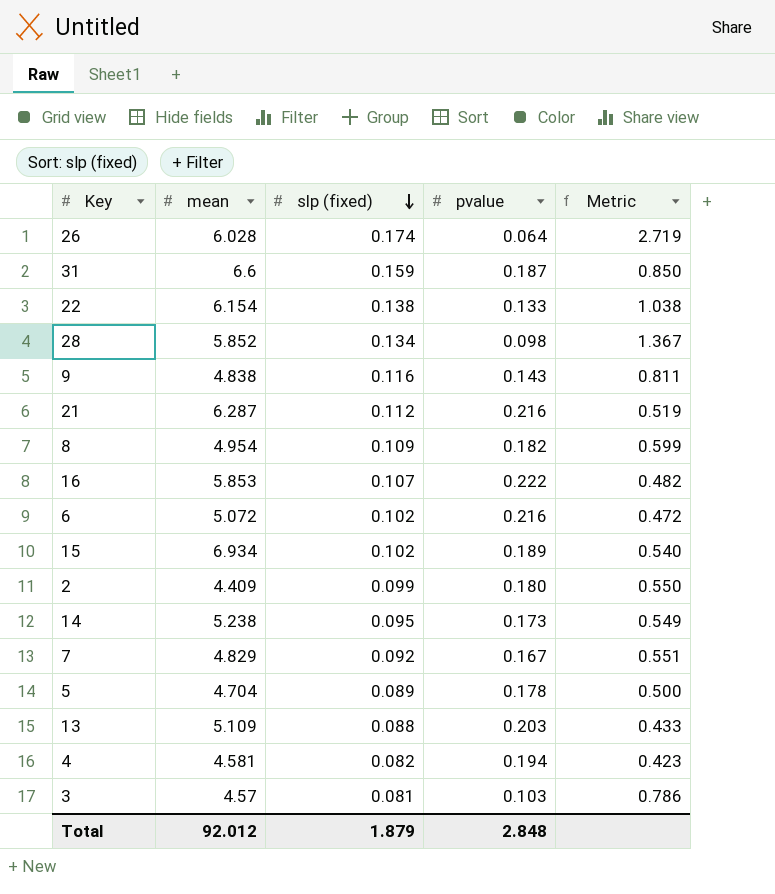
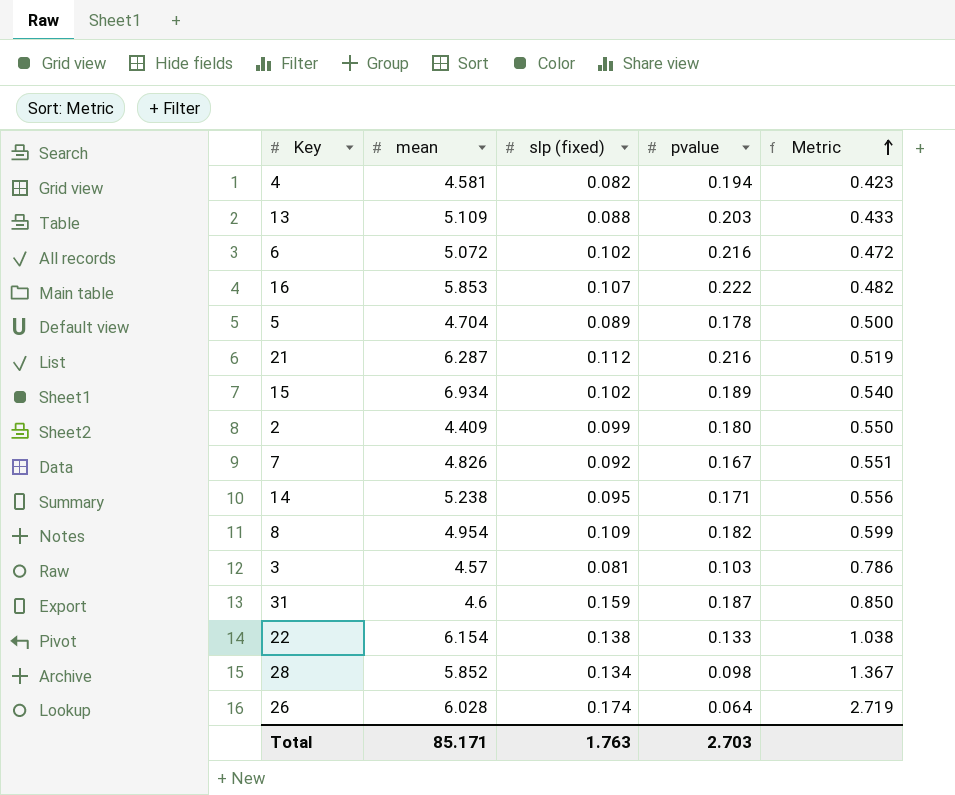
row order: slp (fixed) descending -> Metric ascending
row 9: 4.838 | 0.116 | 0.143 | 0.811 -> none
7 | mean: 4.829 -> 4.826
14 | pvalue: 0.173 -> 0.171
14 | Metric: 0.549 -> 0.556
31 | mean: 6.6 -> 4.6
Total | mean: 92.012 -> 85.171
Total | slp (fixed): 1.879 -> 1.763
Total | pvalue: 2.848 -> 2.703

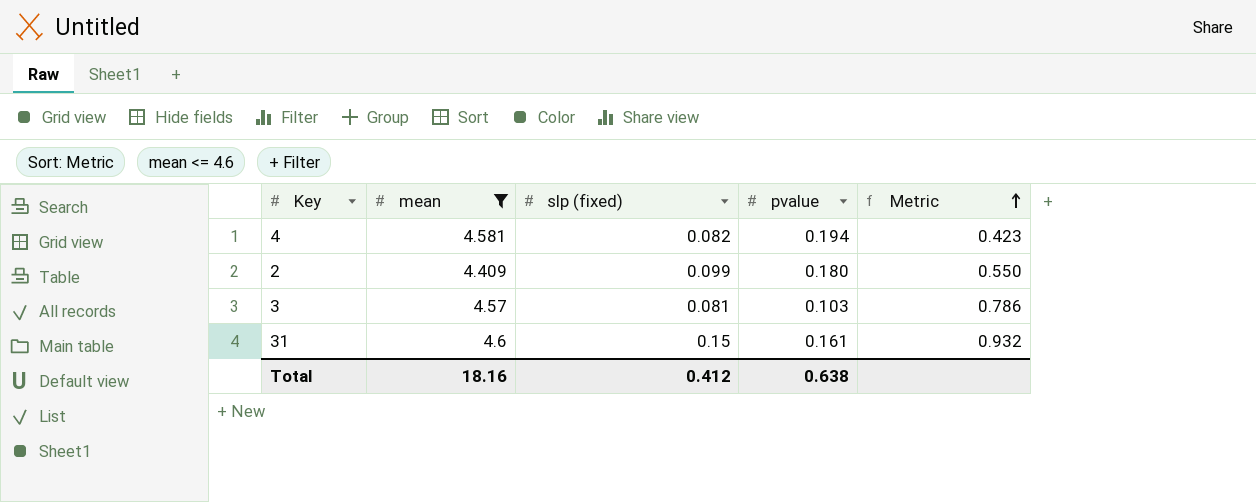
filter: none -> mean <= 4.6
31 | slp (fixed): 0.159 -> 0.15
31 | pvalue: 0.187 -> 0.161
31 | Metric: 0.850 -> 0.932
Total | mean: 85.171 -> 18.16
Total | slp (fixed): 1.763 -> 0.412
Total | pvalue: 2.703 -> 0.638

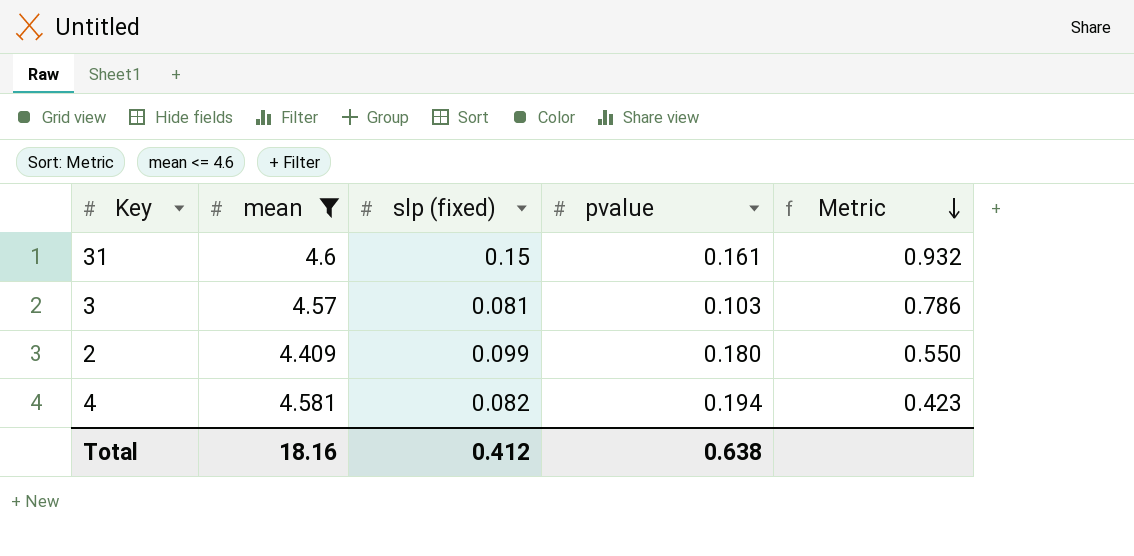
row order: Metric ascending -> Metric descending

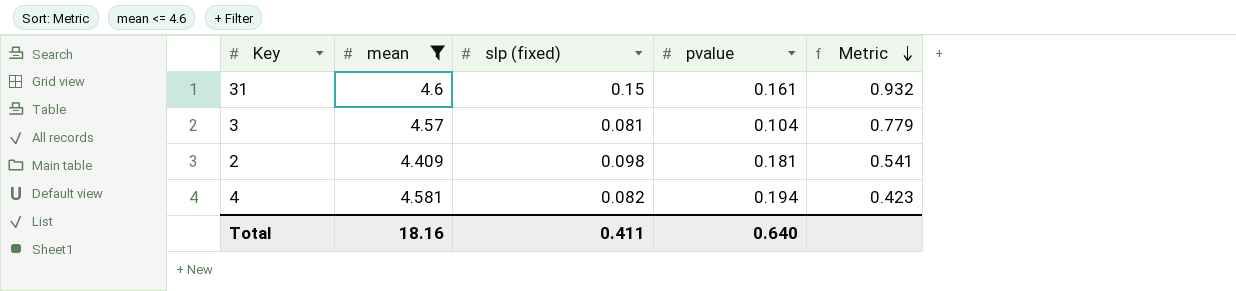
3 | pvalue: 0.103 -> 0.104
3 | Metric: 0.786 -> 0.779
2 | slp (fixed): 0.099 -> 0.098
2 | pvalue: 0.180 -> 0.181
2 | Metric: 0.550 -> 0.541
Total | slp (fixed): 0.412 -> 0.411
Total | pvalue: 0.638 -> 0.640

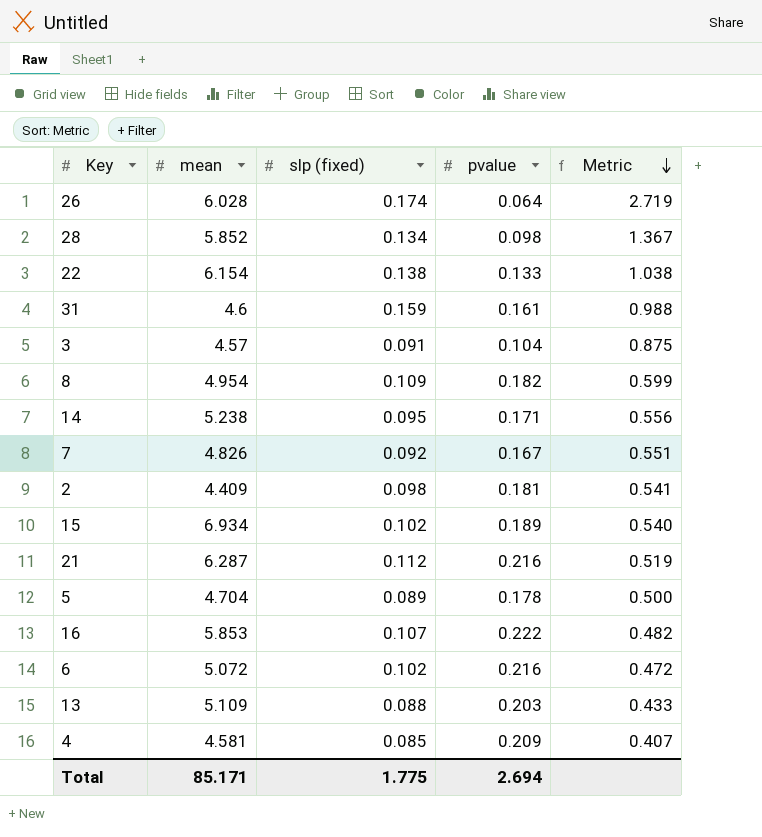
filter: mean <= 4.6 -> none
31 | slp (fixed): 0.15 -> 0.159
31 | Metric: 0.932 -> 0.988
3 | slp (fixed): 0.081 -> 0.091
3 | Metric: 0.779 -> 0.875
4 | slp (fixed): 0.082 -> 0.085
4 | pvalue: 0.194 -> 0.209
4 | Metric: 0.423 -> 0.407
Total | mean: 18.16 -> 85.171
Total | slp (fixed): 0.411 -> 1.775
Total | pvalue: 0.640 -> 2.694

